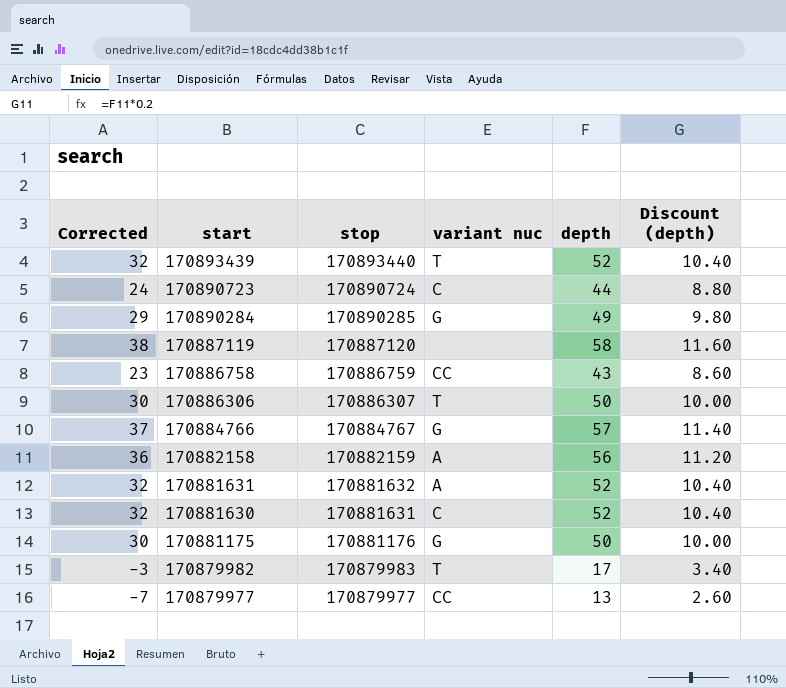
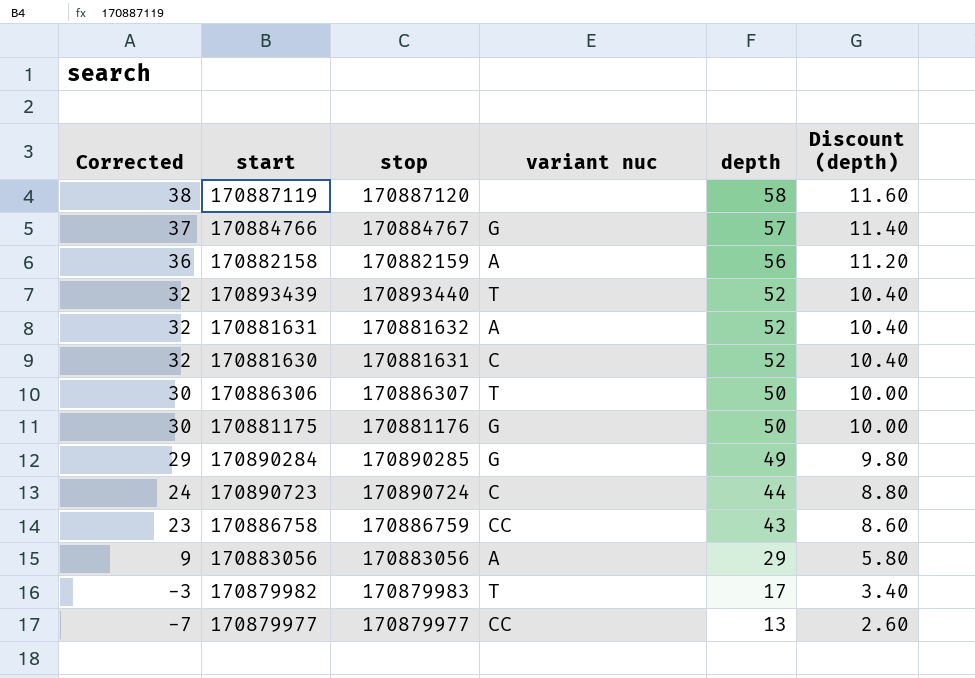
row order: start descending -> Corrected descending
row 170883056: none -> 9 | 170883056 | A | 29 | 5.80

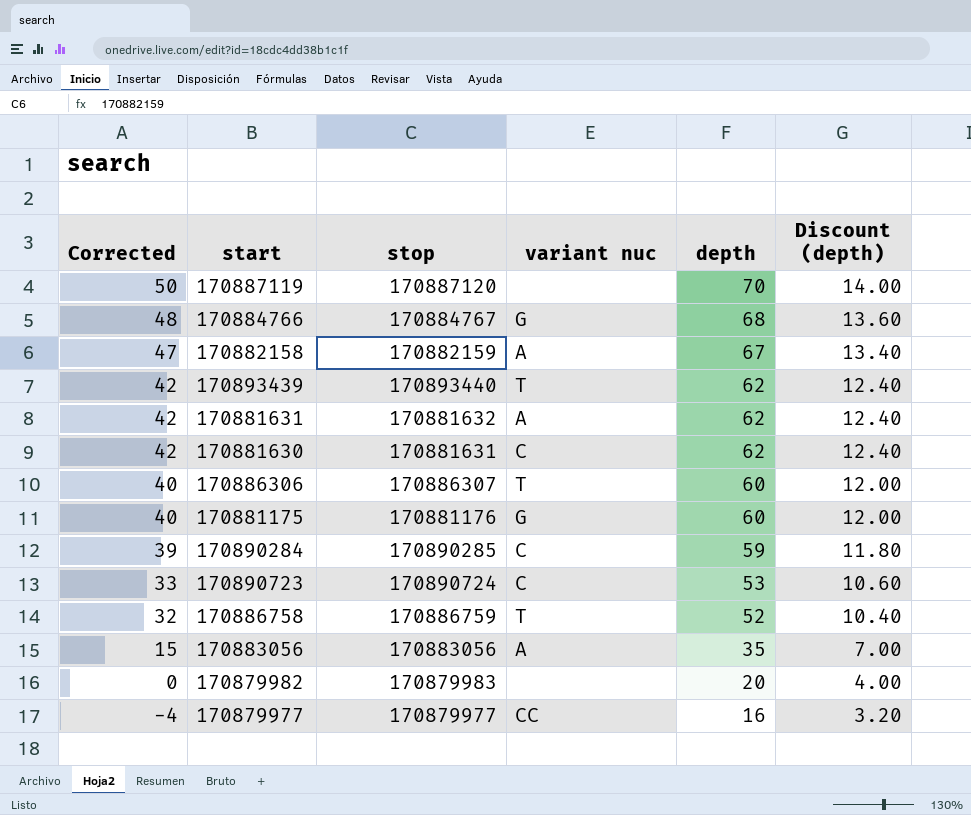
170887119 | Corrected: 38 -> 50
170887119 | depth: 58 -> 70
170887119 | Discount (depth): 11.60 -> 14.00
170884766 | Corrected: 37 -> 48
170884766 | depth: 57 -> 68
170884766 | Discount (depth): 11.40 -> 13.60
170882158 | Corrected: 36 -> 47
170882158 | depth: 56 -> 67
170882158 | Discount (depth): 11.20 -> 13.40
170893439 | Corrected: 32 -> 42
170893439 | depth: 52 -> 62
170893439 | Discount (depth): 10.40 -> 12.40
170881631 | Corrected: 32 -> 42
170881631 | depth: 52 -> 62
170881631 | Discount (depth): 10.40 -> 12.40
170881630 | Corrected: 32 -> 42
170881630 | depth: 52 -> 62
170881630 | Discount (depth): 10.40 -> 12.40
170886306 | Corrected: 30 -> 40
170886306 | depth: 50 -> 60
170886306 | Discount (depth): 10.00 -> 12.00
170881175 | Corrected: 30 -> 40
170881175 | depth: 50 -> 60
170881175 | Discount (depth): 10.00 -> 12.00
170890284 | Corrected: 29 -> 39
170890284 | variant nuc: G -> C
170890284 | depth: 49 -> 59
170890284 | Discount (depth): 9.80 -> 11.80
170890723 | Corrected: 24 -> 33
170890723 | depth: 44 -> 53
170890723 | Discount (depth): 8.80 -> 10.60
170886758 | Corrected: 23 -> 32
170886758 | variant nuc: CC -> T
170886758 | depth: 43 -> 52
170886758 | Discount (depth): 8.60 -> 10.40
170883056 | Corrected: 9 -> 15
170883056 | depth: 29 -> 35
170883056 | Discount (depth): 5.80 -> 7.00
170879982 | Corrected: -3 -> 0
170879982 | variant nuc: T -> none
170879982 | depth: 17 -> 20
170879982 | Discount (depth): 3.40 -> 4.00
170879977 | Corrected: -7 -> -4
170879977 | depth: 13 -> 16
170879977 | Discount (depth): 2.60 -> 3.20

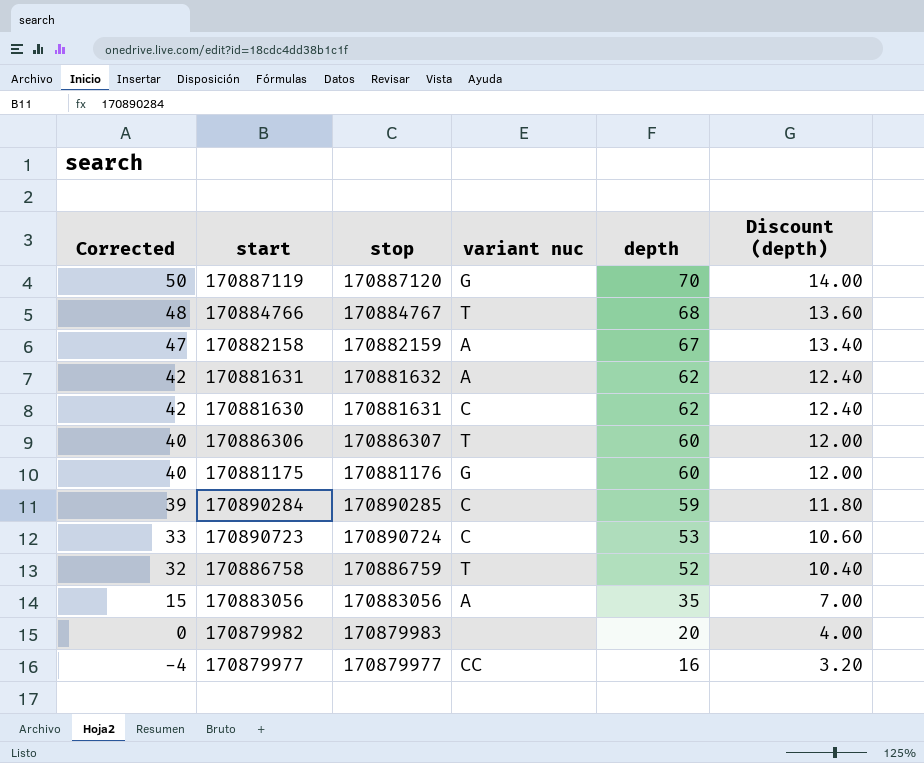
row 170893439: 42 | 170893440 | T | 62 | 12.40 -> none
170887119 | variant nuc: none -> G
170884766 | variant nuc: G -> T

